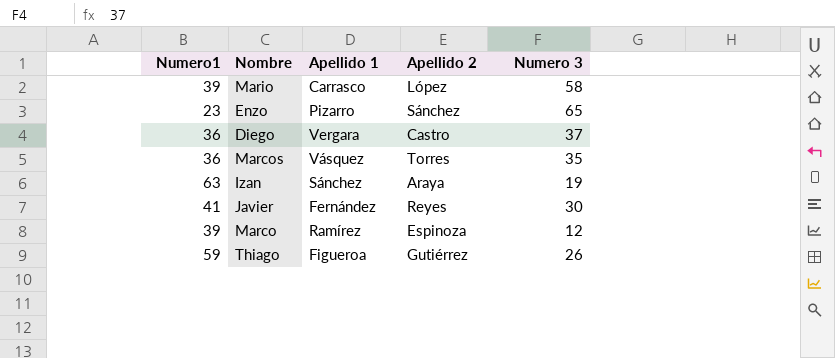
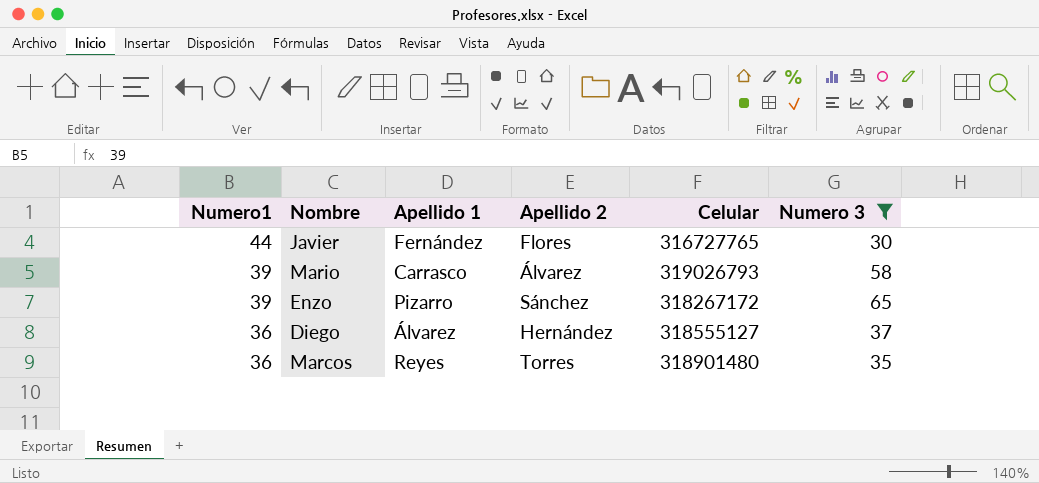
filter: none -> Numero 3 >= 30
row order: none -> Numero1 descending
column Celular | position: none -> 5
Javier | Numero1: 41 -> 44
Javier | Apellido 2: Reyes -> Flores
Mario | Apellido 2: López -> Álvarez
Enzo | Numero1: 23 -> 39
Diego | Apellido 1: Vergara -> Álvarez
Diego | Apellido 2: Castro -> Hernández
Marcos | Apellido 1: Vásquez -> Reyes

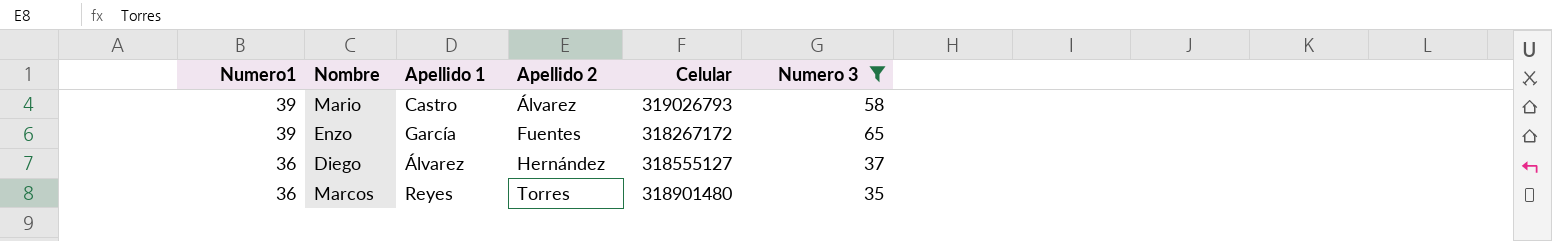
row Javier: 44 | Fernández | Flores | 316727765 | 30 -> none
Mario | Apellido 1: Carrasco -> Castro
Enzo | Apellido 1: Pizarro -> García
Enzo | Apellido 2: Sánchez -> Fuentes

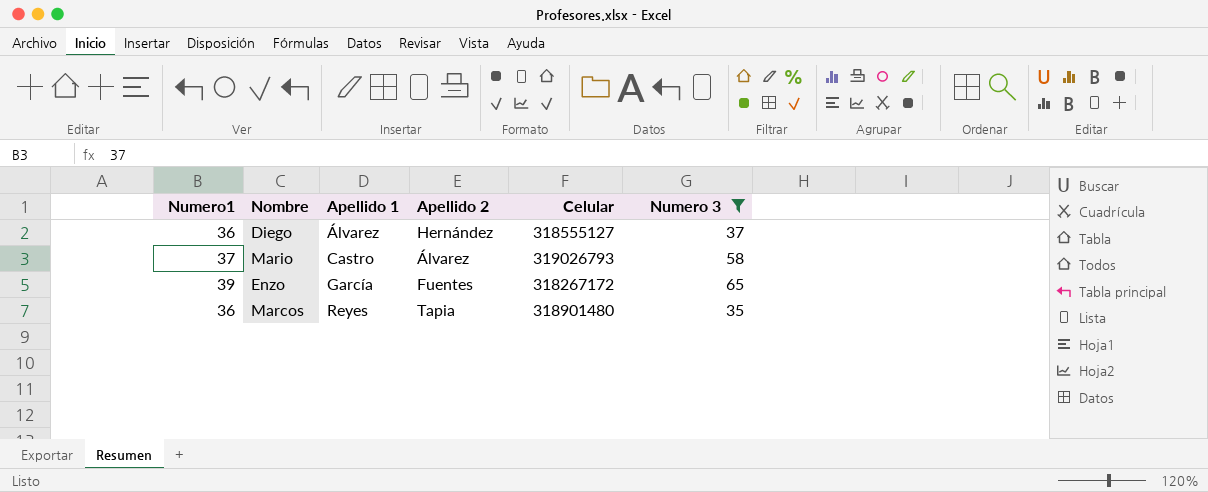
row order: Numero1 descending -> Apellido 1 ascending
Mario | Numero1: 39 -> 37
Marcos | Apellido 2: Torres -> Tapia

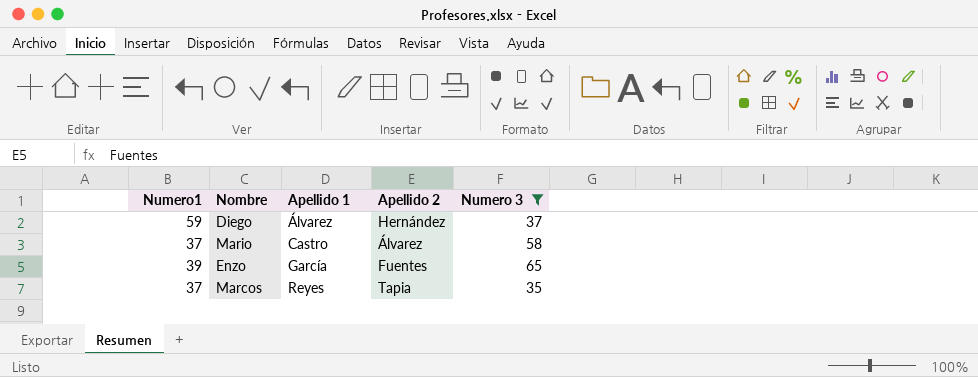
column Celular | position: 5 -> none
Diego | Numero1: 36 -> 59
Marcos | Numero1: 36 -> 37

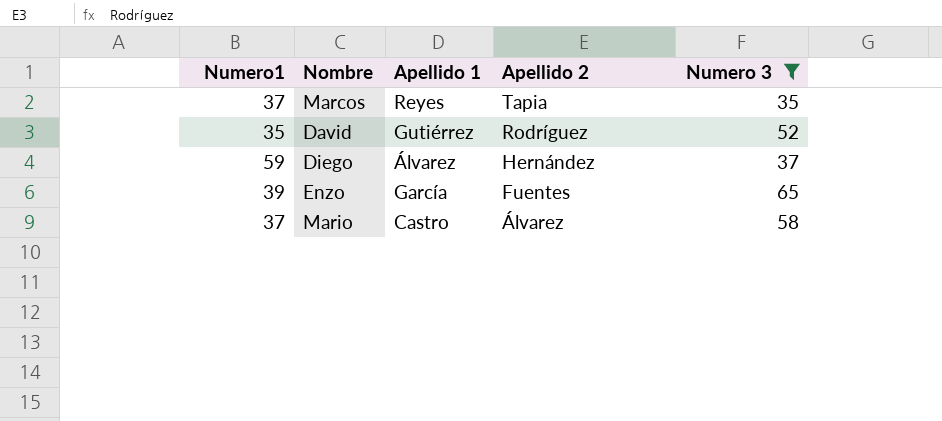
row order: Apellido 1 ascending -> Apellido 2 descending
row David: none -> 35 | Gutiérrez | Rodríguez | 52

